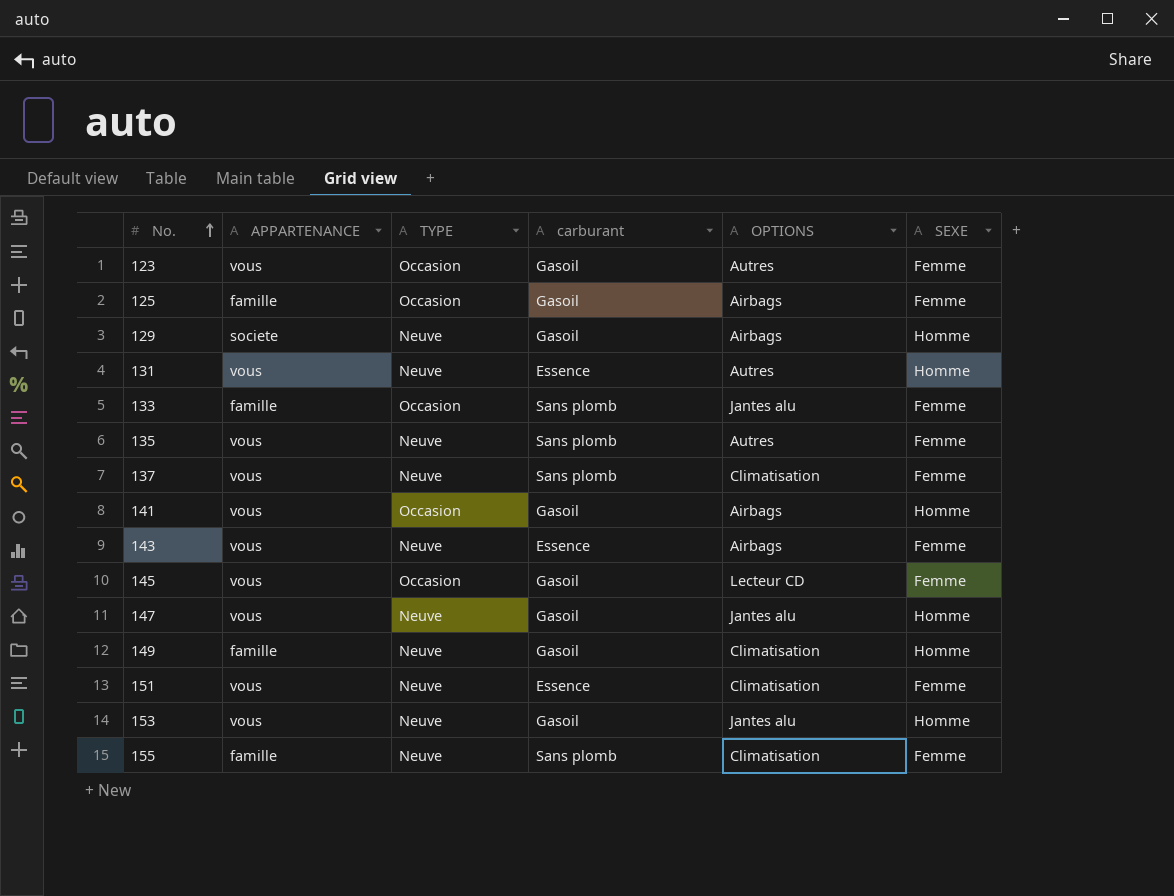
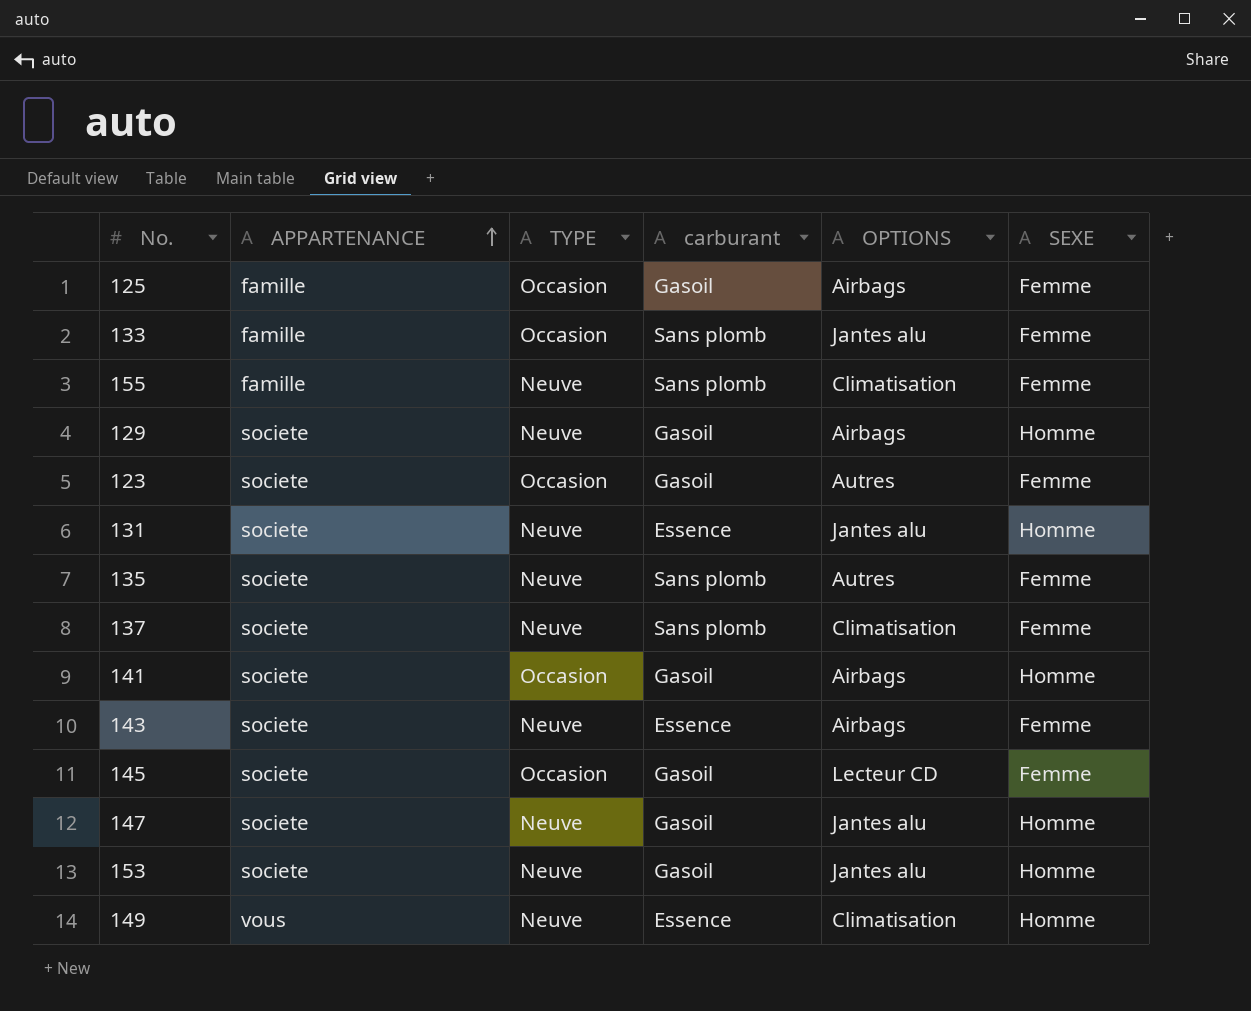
row order: No. ascending -> APPARTENANCE ascending
row 151: vous | Neuve | Essence | Climatisation | Femme -> none
123 | APPARTENANCE: vous -> societe
131 | APPARTENANCE: vous -> societe
131 | OPTIONS: Autres -> Jantes alu
135 | APPARTENANCE: vous -> societe
137 | APPARTENANCE: vous -> societe
141 | APPARTENANCE: vous -> societe
143 | APPARTENANCE: vous -> societe
145 | APPARTENANCE: vous -> societe
147 | APPARTENANCE: vous -> societe
153 | APPARTENANCE: vous -> societe
149 | APPARTENANCE: famille -> vous
149 | carburant: Gasoil -> Essence

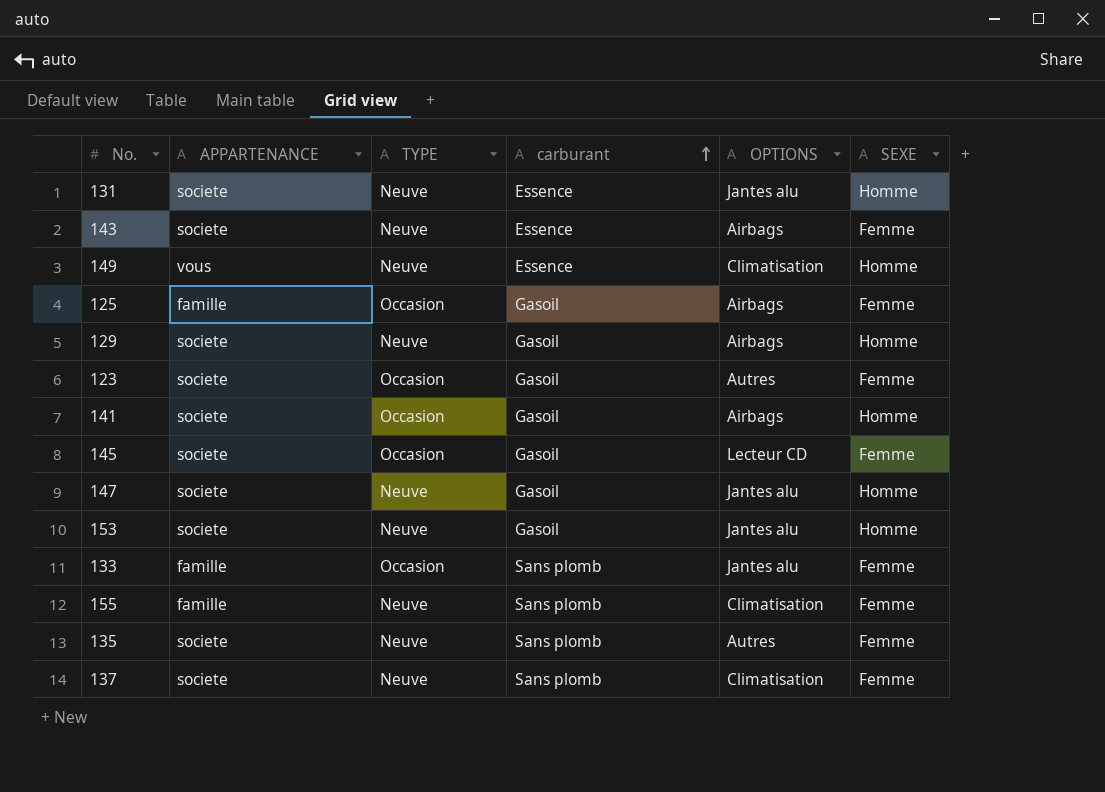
row order: APPARTENANCE ascending -> carburant ascending

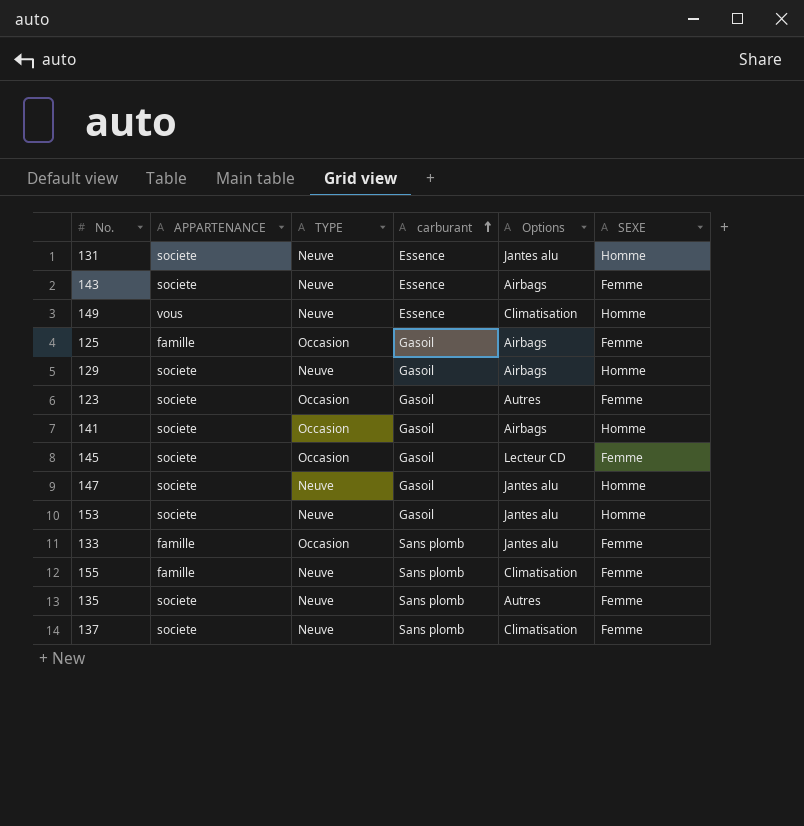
column name: OPTIONS -> Options

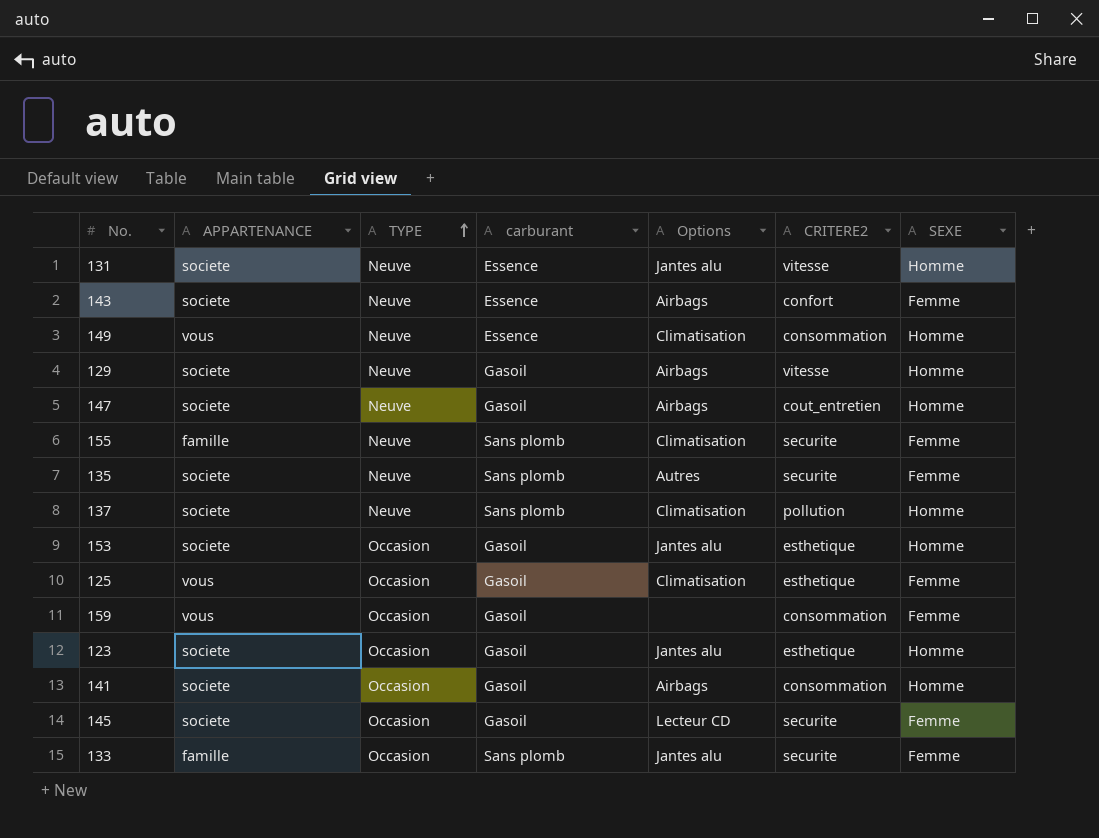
row order: carburant ascending -> TYPE ascending
column CRITERE2 | position: none -> 6
147 | Options: Jantes alu -> Airbags
137 | SEXE: Femme -> Homme
153 | TYPE: Neuve -> Occasion
125 | APPARTENANCE: famille -> vous
125 | Options: Airbags -> Climatisation
row 159: none -> vous | Occasion | Gasoil | none | consommation | Femme
123 | Options: Autres -> Jantes alu
123 | SEXE: Femme -> Homme

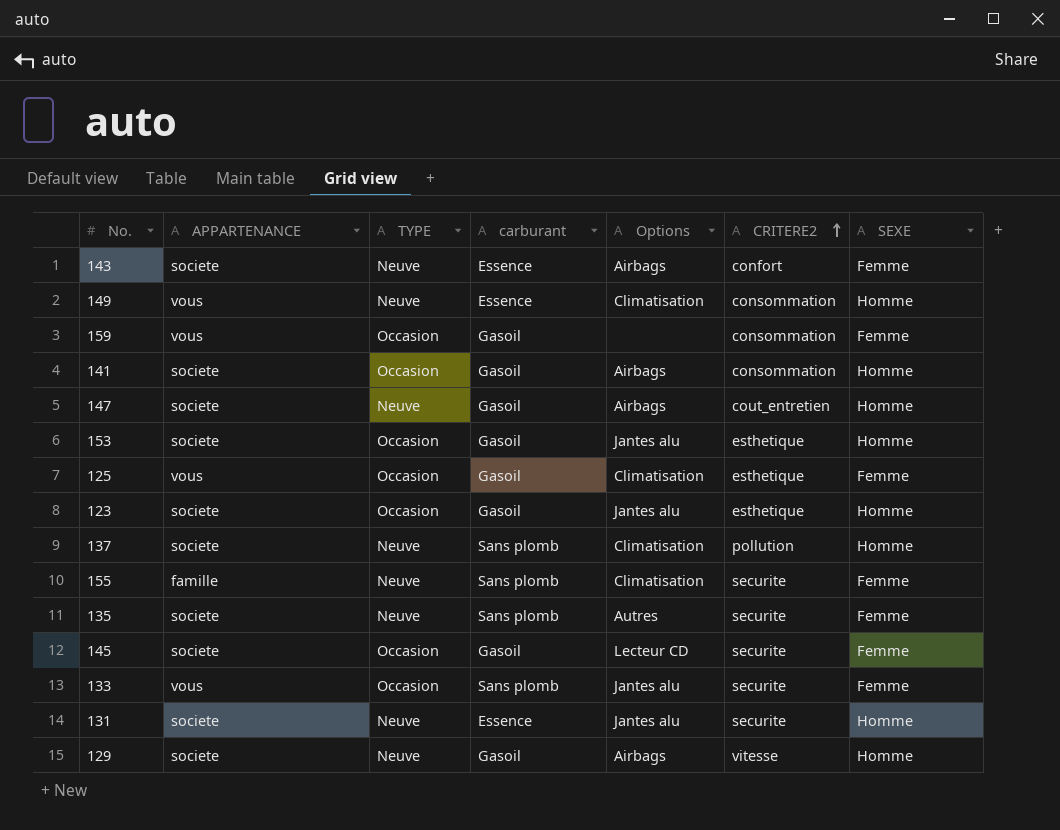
row order: TYPE ascending -> CRITERE2 ascending
133 | APPARTENANCE: famille -> vous
131 | CRITERE2: vitesse -> securite

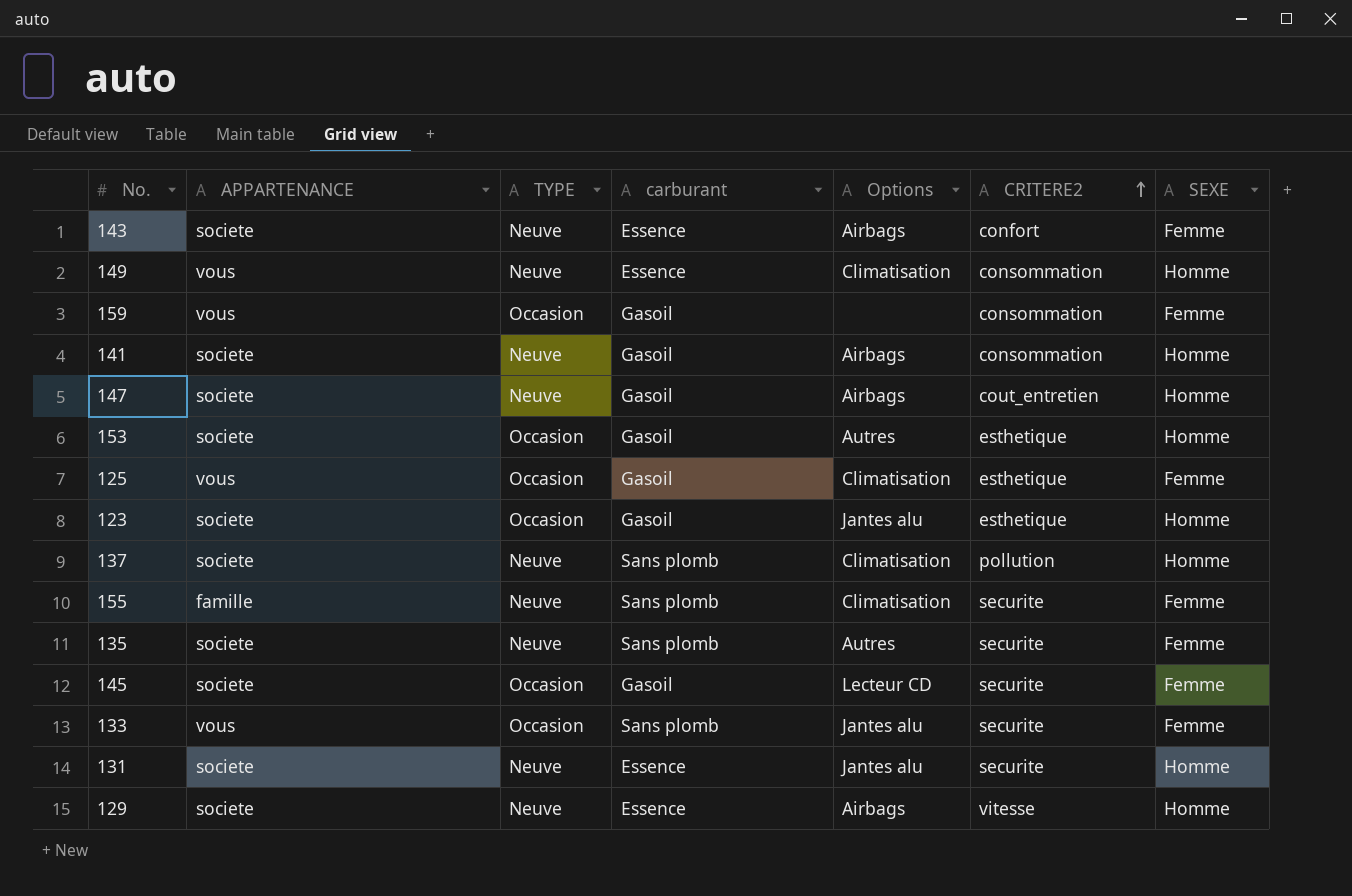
141 | TYPE: Occasion -> Neuve
153 | Options: Jantes alu -> Autres
129 | carburant: Gasoil -> Essence

